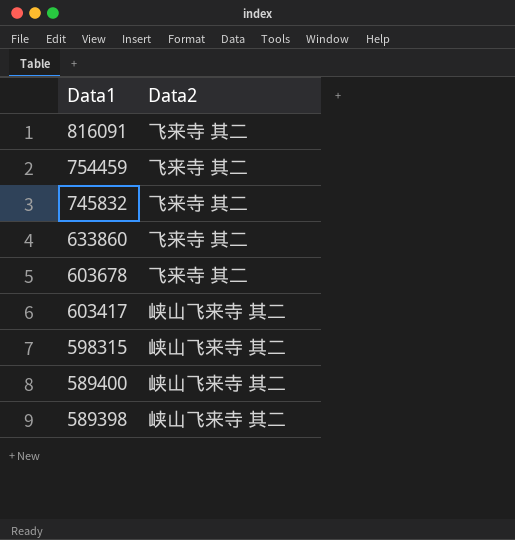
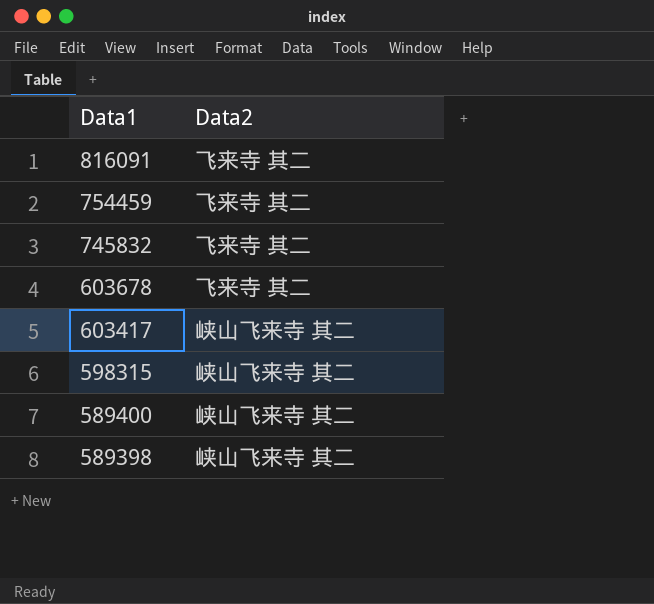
row 633860: 飞来寺 其二 -> none

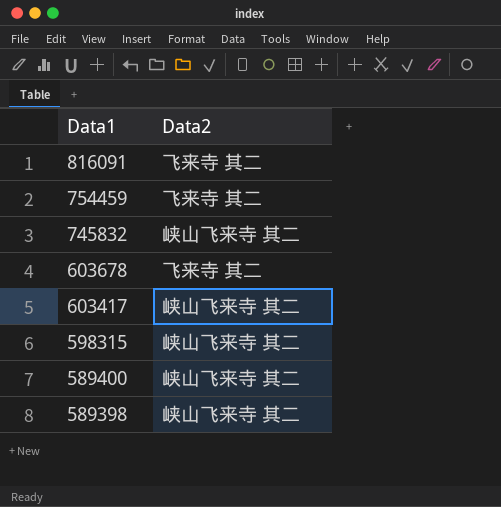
745832 | Data2: 飞来寺 其二 -> 峡山飞来寺 其二

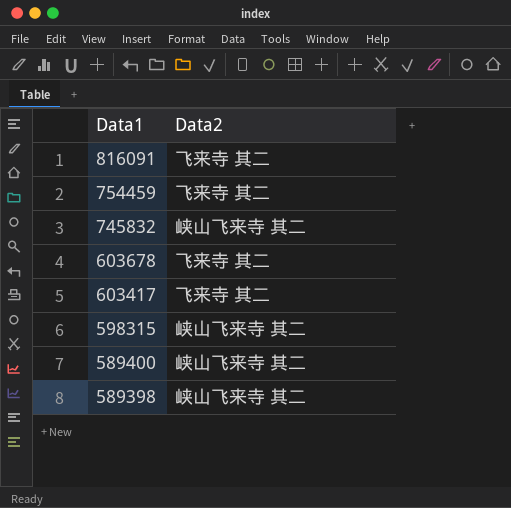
603417 | Data2: 峡山飞来寺 其二 -> 飞来寺 其二

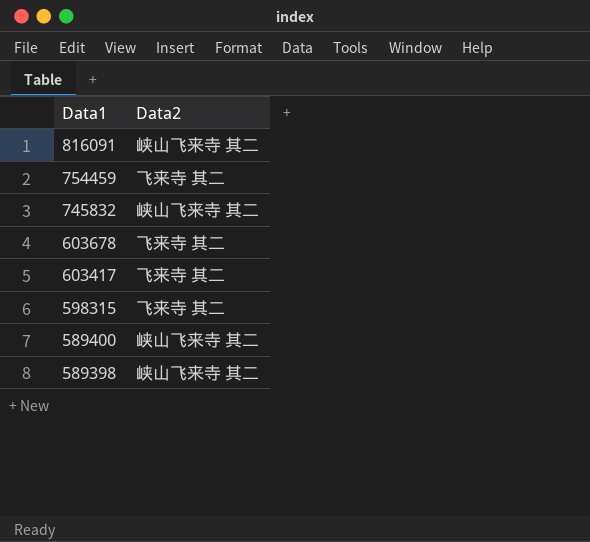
816091 | Data2: 飞来寺 其二 -> 峡山飞来寺 其二
598315 | Data2: 峡山飞来寺 其二 -> 飞来寺 其二

